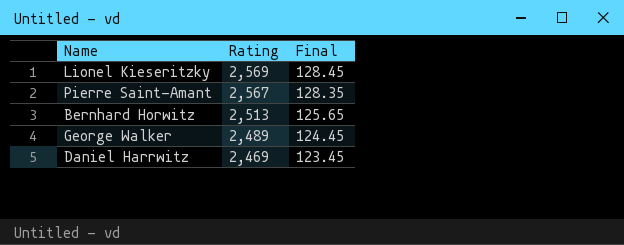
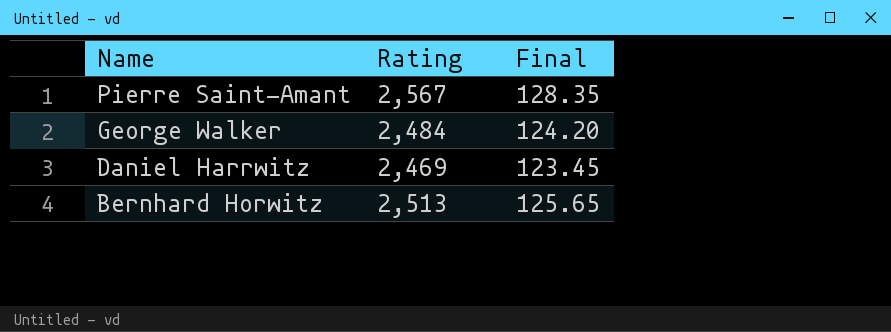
row order: Rating descending -> Name descending
row Lionel Kieseritzky: 2,569 | 128.45 -> none
George Walker | Rating: 2,489 -> 2,484
George Walker | Final: 124.45 -> 124.20

